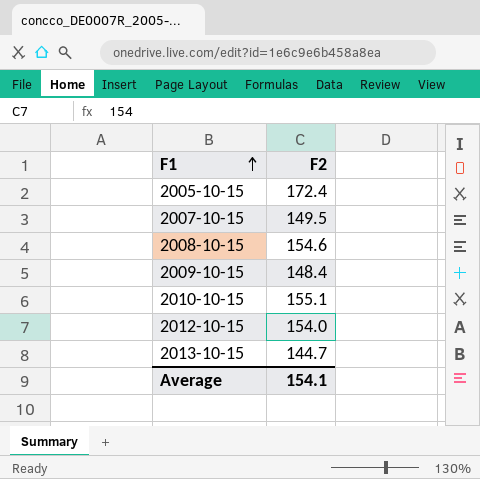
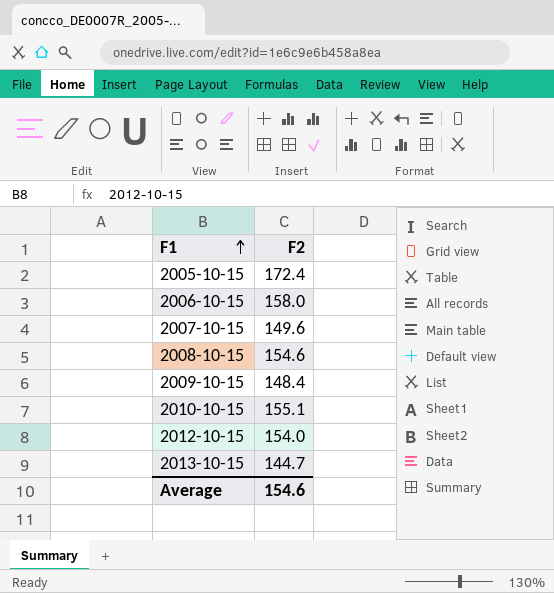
row 2006-10-15: none -> 158.0
2007-10-15 | F2: 149.5 -> 149.6
Average | F2: 154.1 -> 154.6

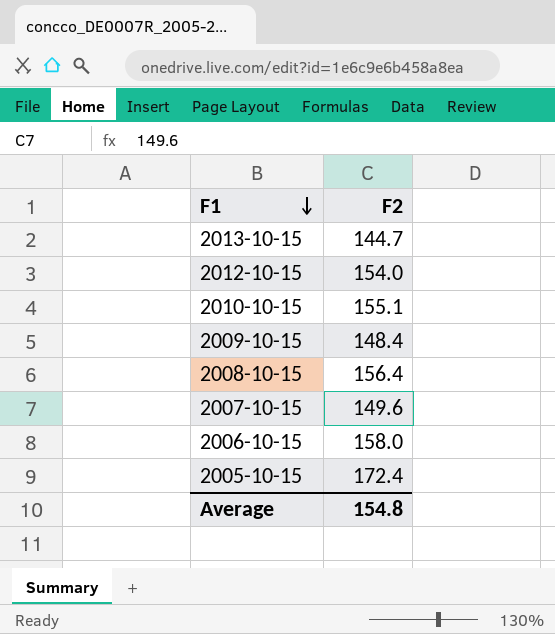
row order: F1 ascending -> F1 descending
2008-10-15 | F2: 154.6 -> 156.4
Average | F2: 154.6 -> 154.8

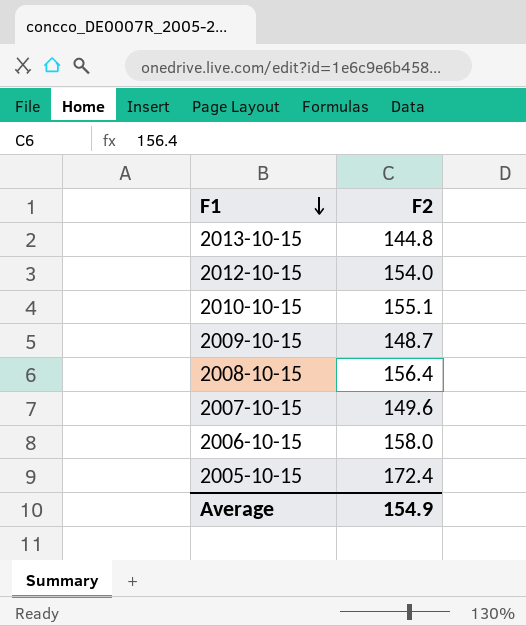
2013-10-15 | F2: 144.7 -> 144.8
2009-10-15 | F2: 148.4 -> 148.7
Average | F2: 154.8 -> 154.9

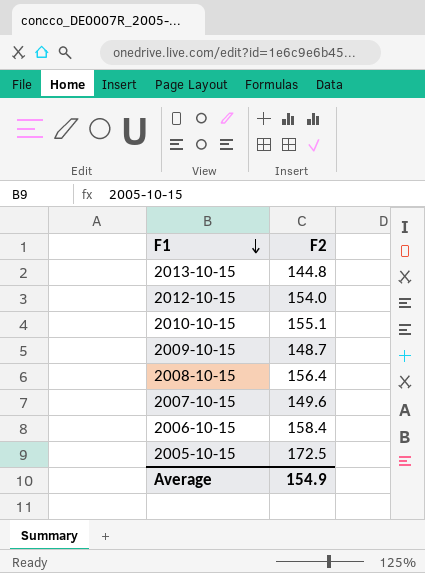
2006-10-15 | F2: 158.0 -> 158.4
2005-10-15 | F2: 172.4 -> 172.5

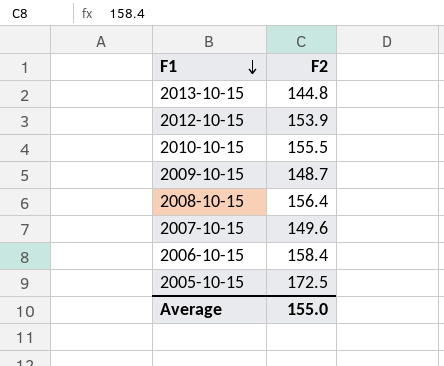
2012-10-15 | F2: 154.0 -> 153.9
2010-10-15 | F2: 155.1 -> 155.5
Average | F2: 154.9 -> 155.0

